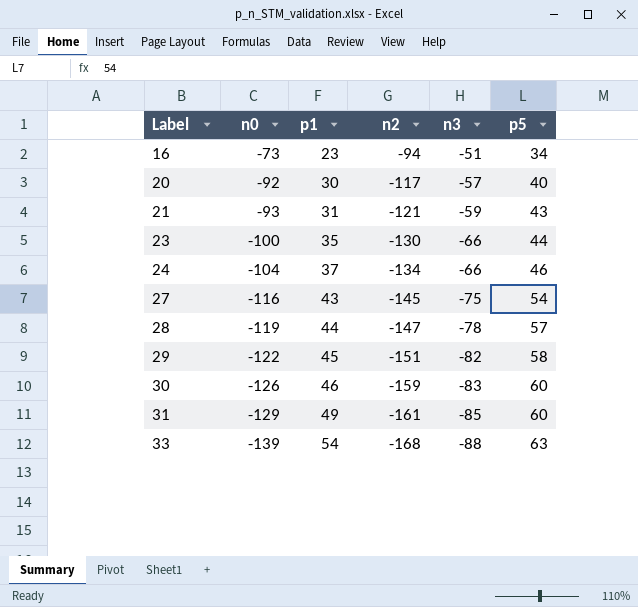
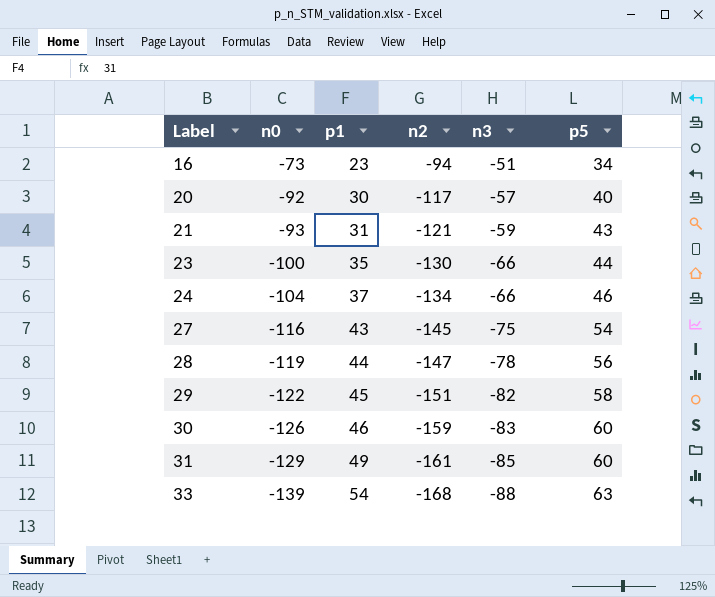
28 | p5: 57 -> 56

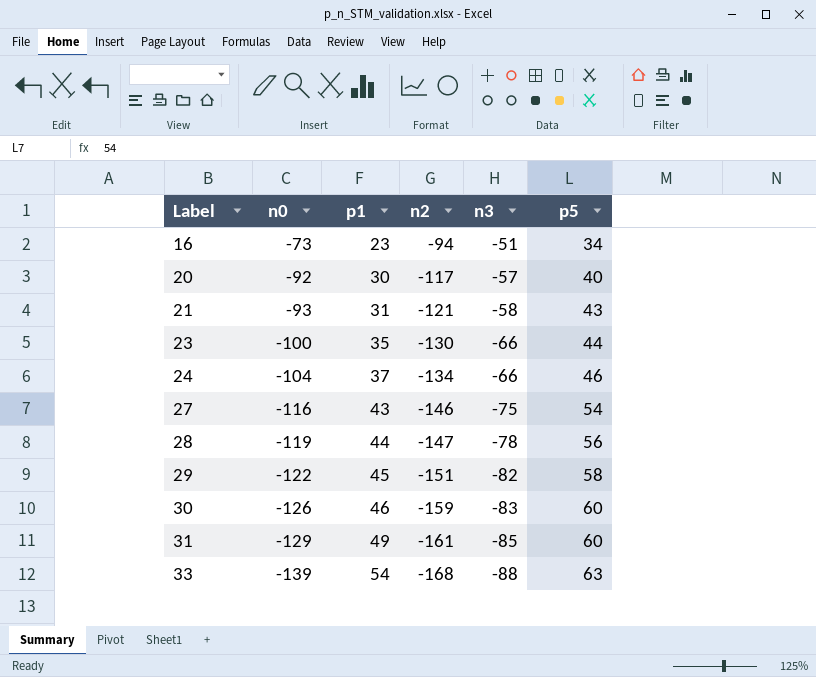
21 | n3: -59 -> -58
27 | n2: -145 -> -146

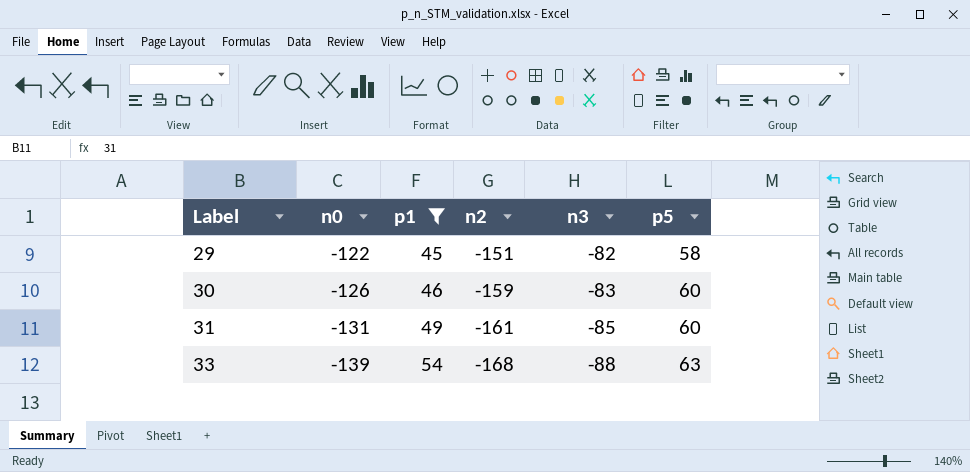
filter: none -> p1 >= 45
31 | n0: -129 -> -131

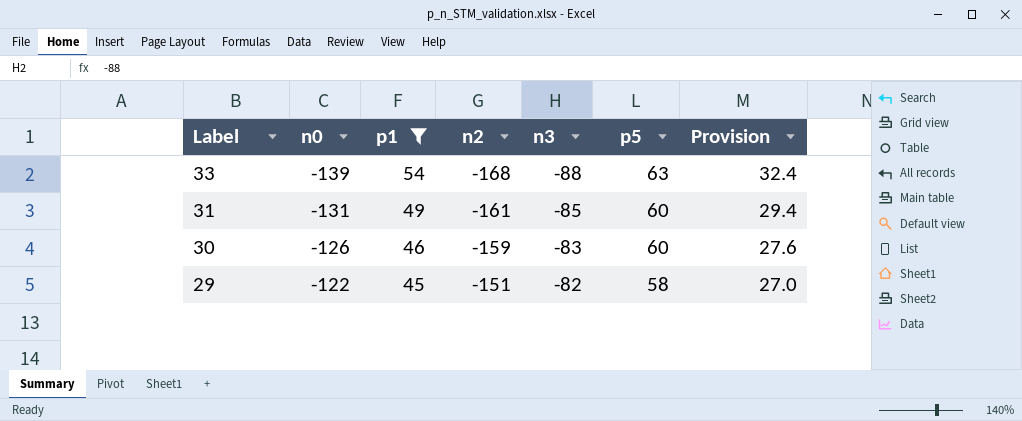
row order: Label ascending -> Label descending
column Provision | formula: none -> [p1] * 0.6

